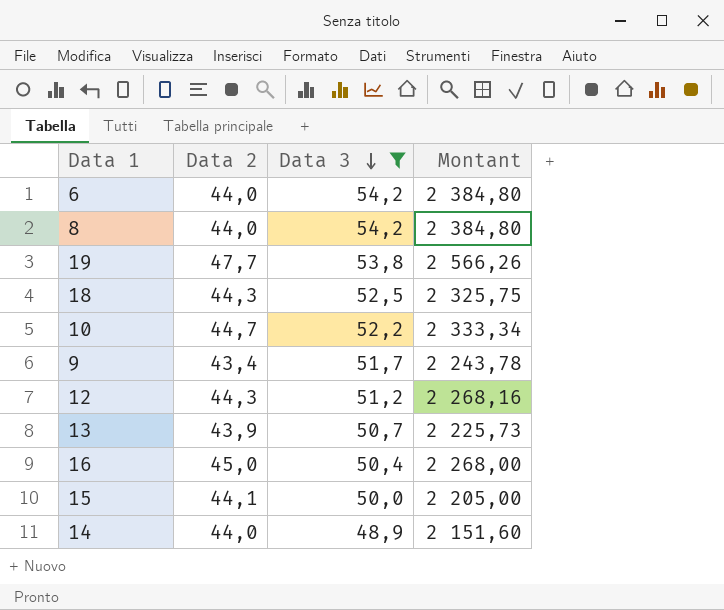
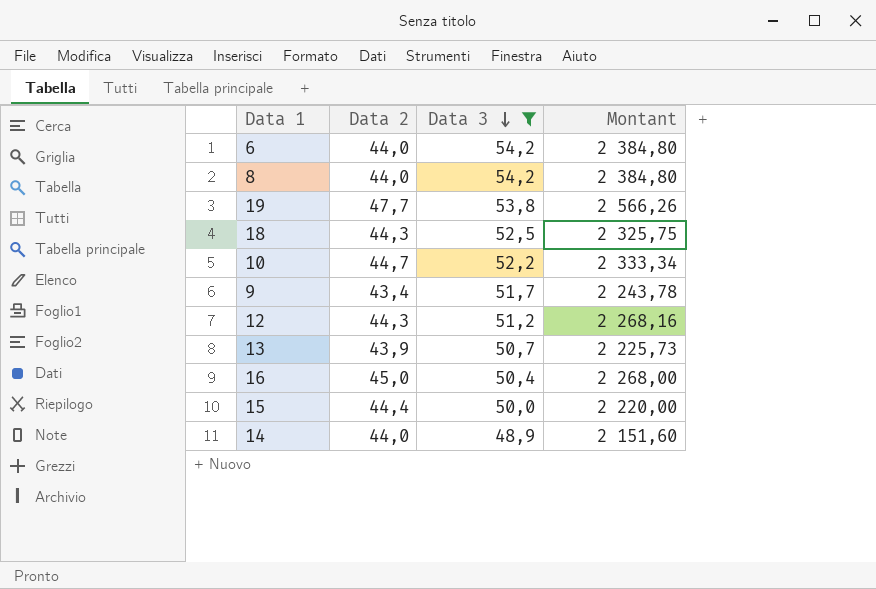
15 | Data 2: 44,1 -> 44,4
15 | Montant: 2 205,00 -> 2 220,00

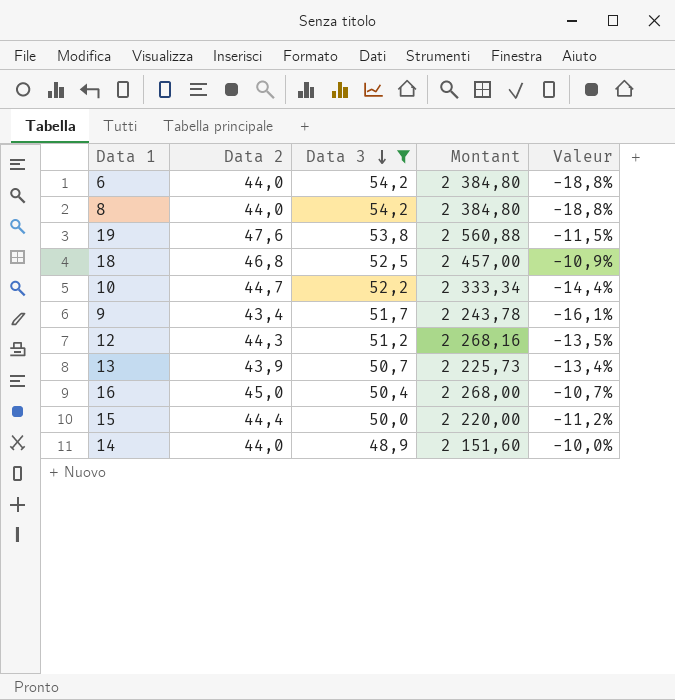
column Valeur | formula: none -> ([Data 2] - [Data 3]) / [Data 3]
19 | Data 2: 47,7 -> 47,6
19 | Montant: 2 566,26 -> 2 560,88
18 | Data 2: 44,3 -> 46,8
18 | Montant: 2 325,75 -> 2 457,00

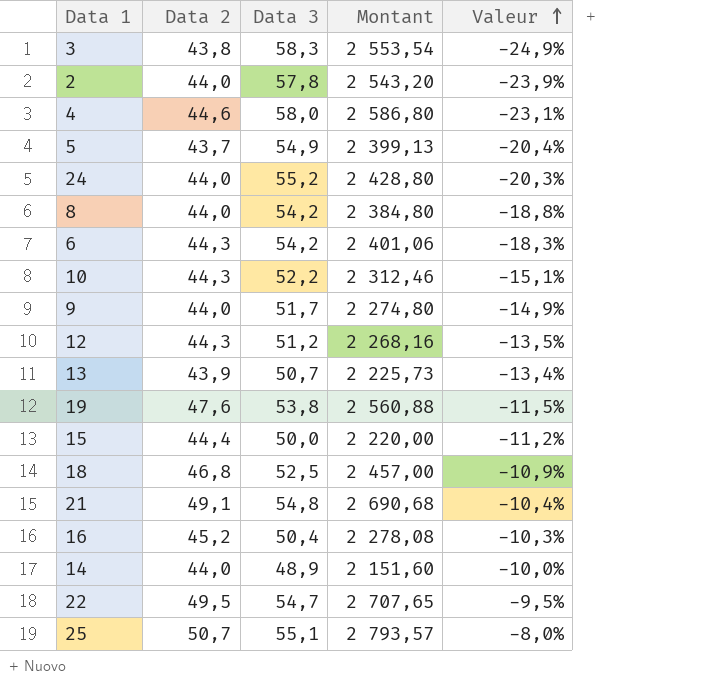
filter: Data 3 <= 54,2 -> none
row order: Data 3 descending -> Valeur ascending
6 | Data 2: 44,0 -> 44,3
6 | Montant: 2 384,80 -> 2 401,06
6 | Valeur: -18,8% -> -18,3%
10 | Data 2: 44,7 -> 44,3
10 | Montant: 2 333,34 -> 2 312,46
10 | Valeur: -14,4% -> -15,1%
9 | Data 2: 43,4 -> 44,0
9 | Montant: 2 243,78 -> 2 274,80
9 | Valeur: -16,1% -> -14,9%
16 | Data 2: 45,0 -> 45,2
16 | Montant: 2 268,00 -> 2 278,08
16 | Valeur: -10,7% -> -10,3%

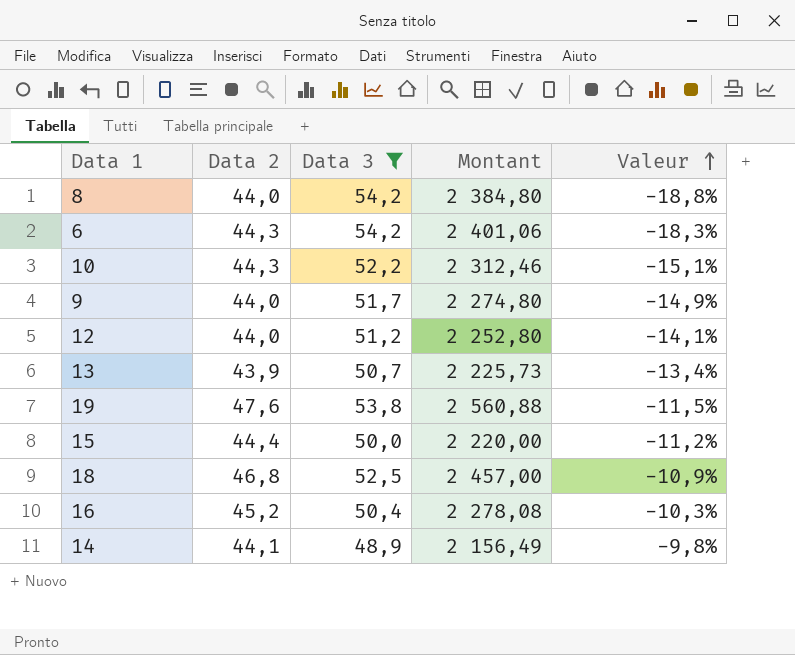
filter: none -> Data 3 <= 54,2
12 | Data 2: 44,3 -> 44,0
12 | Montant: 2 268,16 -> 2 252,80
12 | Valeur: -13,5% -> -14,1%
14 | Data 2: 44,0 -> 44,1
14 | Montant: 2 151,60 -> 2 156,49
14 | Valeur: -10,0% -> -9,8%

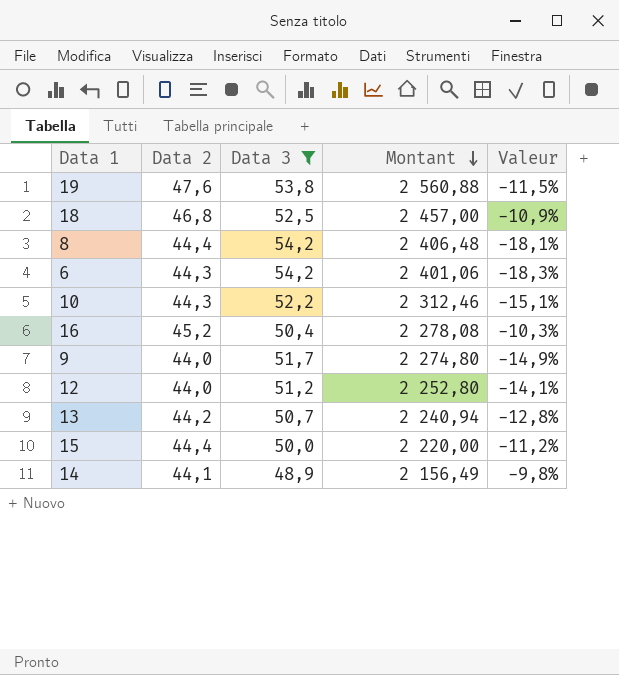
row order: Valeur ascending -> Montant descending
8 | Data 2: 44,0 -> 44,4
8 | Montant: 2 384,80 -> 2 406,48
8 | Valeur: -18,8% -> -18,1%
13 | Data 2: 43,9 -> 44,2
13 | Montant: 2 225,73 -> 2 240,94
13 | Valeur: -13,4% -> -12,8%

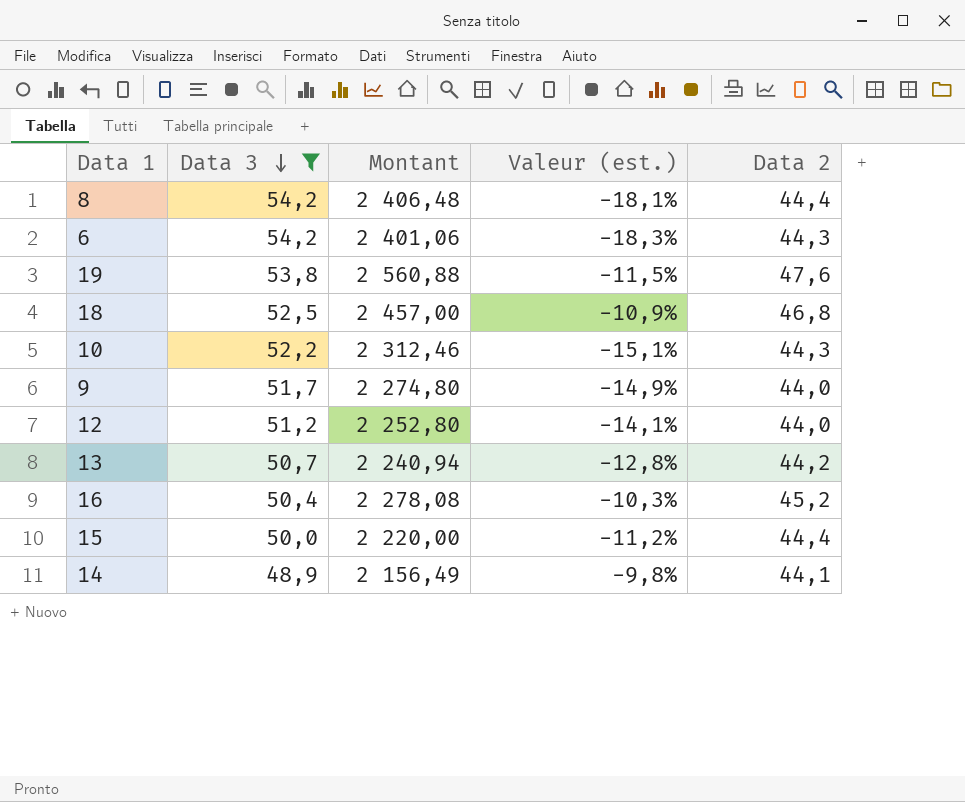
row order: Montant descending -> Data 3 descending
column name: Valeur -> Valeur (est.)
column Data 2 | position: 2 -> 5

